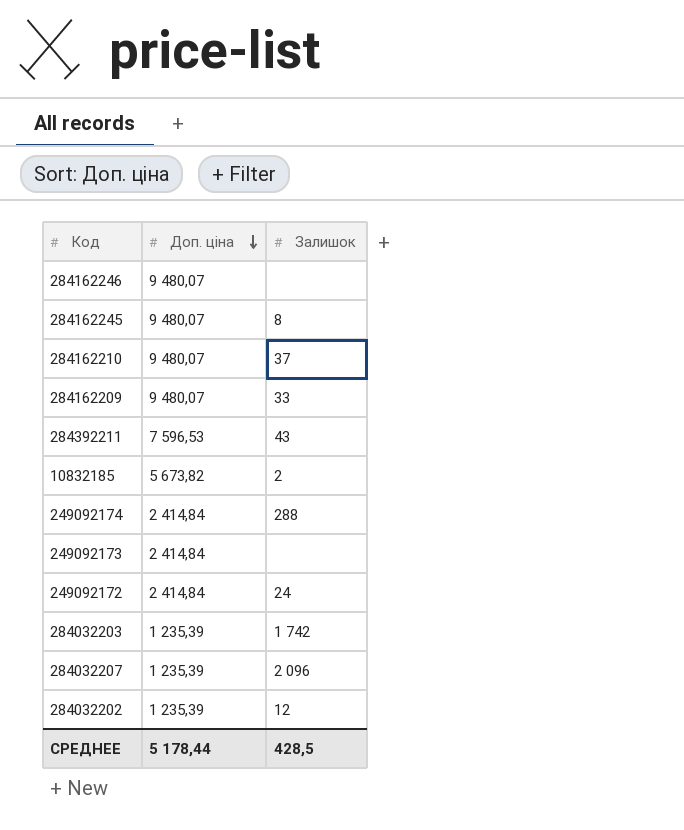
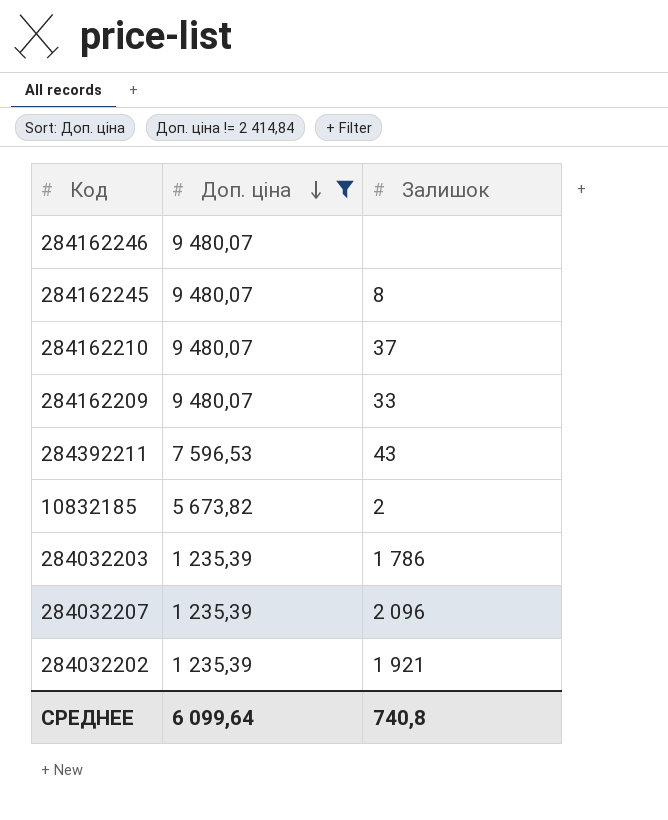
filter: none -> Доп. ціна != 2 414,84
284032203 | Залишок: 1 742 -> 1 786
284032202 | Залишок: 12 -> 1 921
СРЕДНЕЕ | Доп. ціна: 5 178,44 -> 6 099,64
СРЕДНЕЕ | Залишок: 428,5 -> 740,8

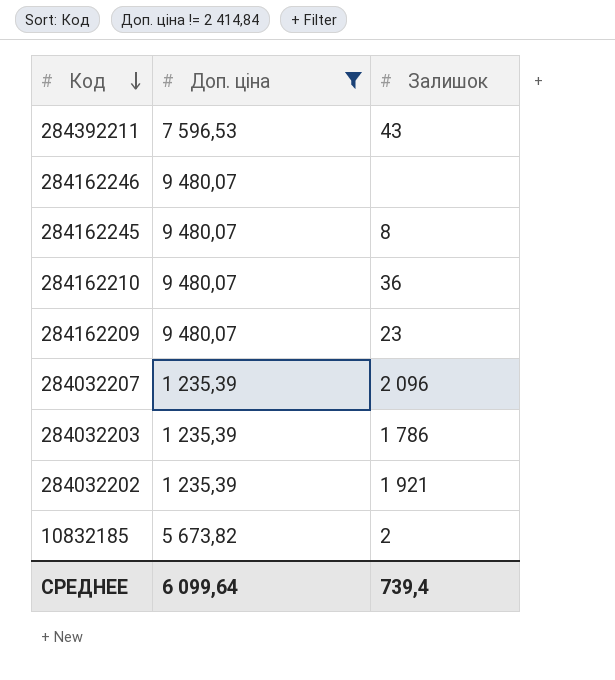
row order: Доп. ціна descending -> Код descending
284162210 | Залишок: 37 -> 36
284162209 | Залишок: 33 -> 23
СРЕДНЕЕ | Залишок: 740,8 -> 739,4

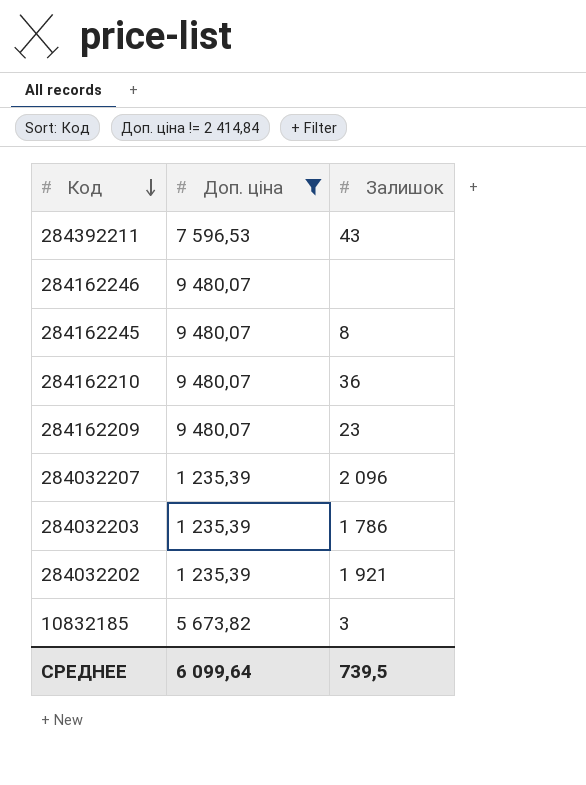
10832185 | Залишок: 2 -> 3
СРЕДНЕЕ | Залишок: 739,4 -> 739,5

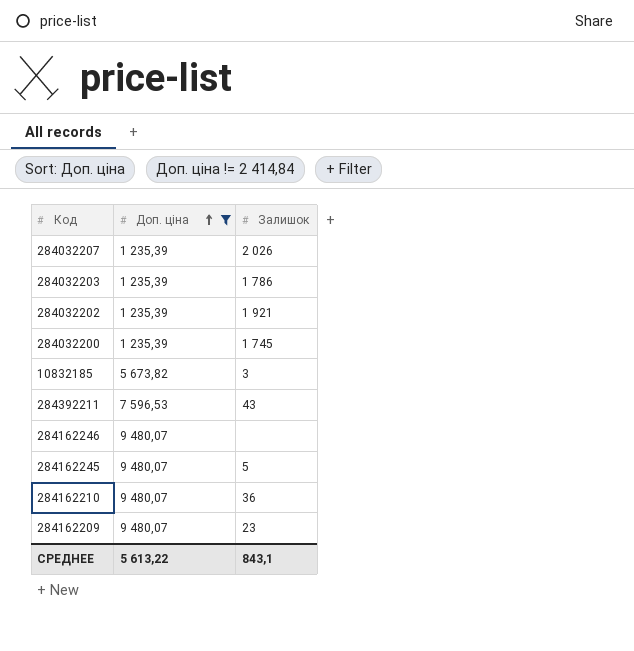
row order: Код descending -> Доп. ціна ascending
284032207 | Залишок: 2 096 -> 2 026
row 284032200: none -> 1 235,39 | 1 745
284162245 | Залишок: 8 -> 5
СРЕДНЕЕ | Доп. ціна: 6 099,64 -> 5 613,22
СРЕДНЕЕ | Залишок: 739,5 -> 843,1

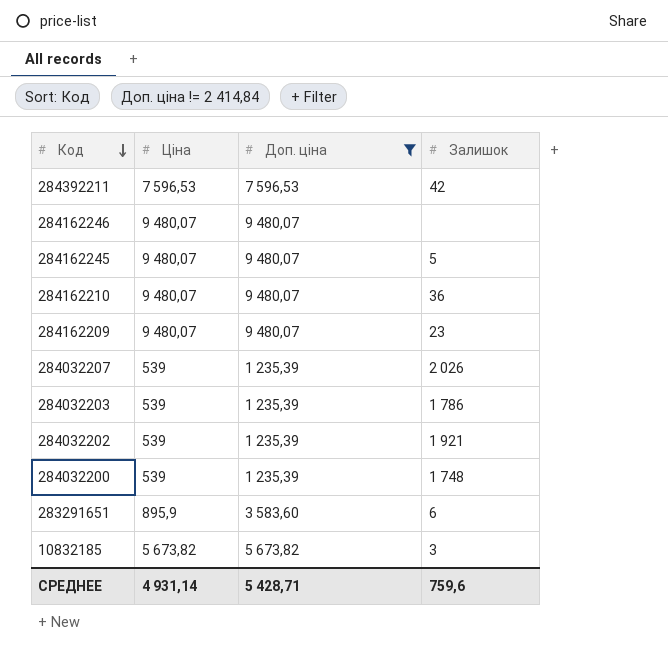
row order: Доп. ціна ascending -> Код descending
column Ціна | position: none -> 2
284392211 | Залишок: 43 -> 42
284032200 | Залишок: 1 745 -> 1 748
row 283291651: none -> 895,9 | 3 583,60 | 6
СРЕДНЕЕ | Доп. ціна: 5 613,22 -> 5 428,71
СРЕДНЕЕ | Залишок: 843,1 -> 759,6

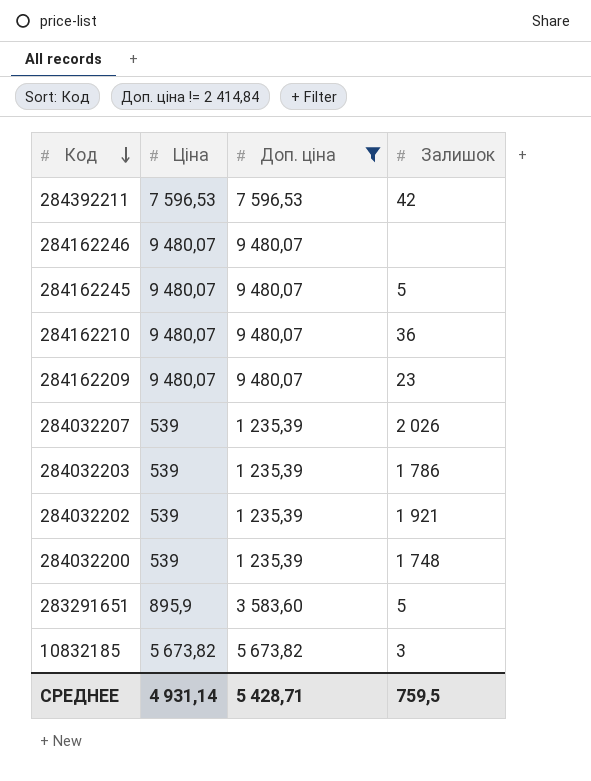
283291651 | Залишок: 6 -> 5
СРЕДНЕЕ | Залишок: 759,6 -> 759,5

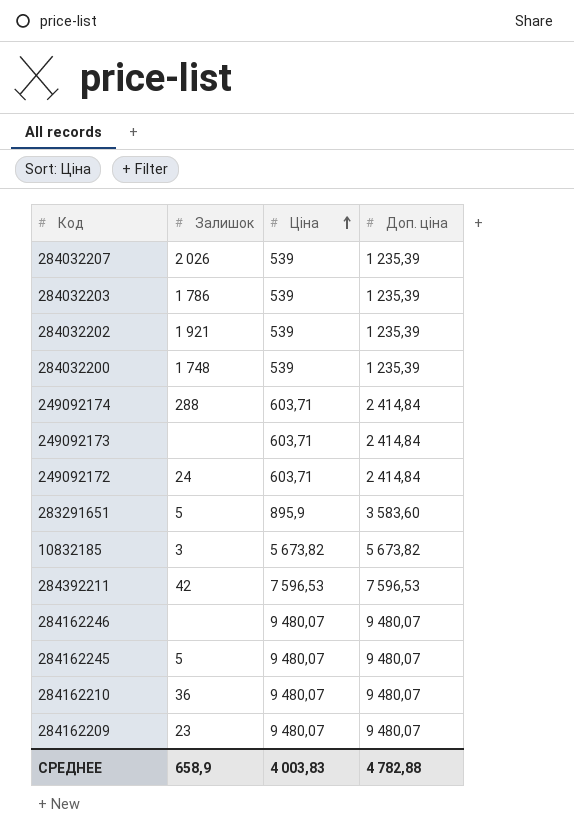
filter: Доп. ціна != 2 414,84 -> none
row order: Код descending -> Ціна ascending
column Залишок | position: 4 -> 2
СРЕДНЕЕ | Залишок: 759,5 -> 658,9
СРЕДНЕЕ | Ціна: 4 931,14 -> 4 003,83
СРЕДНЕЕ | Доп. ціна: 5 428,71 -> 4 782,88

